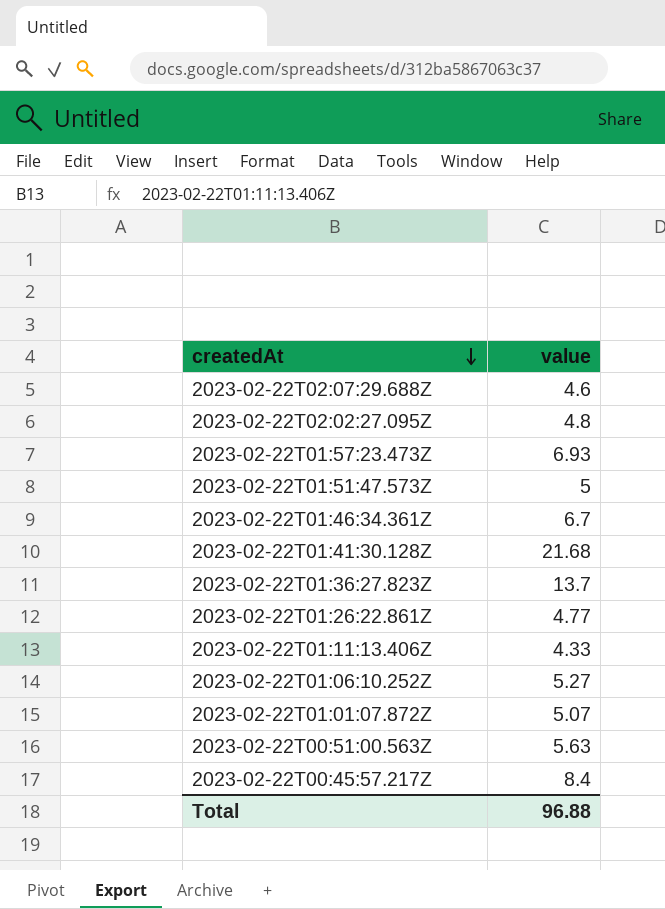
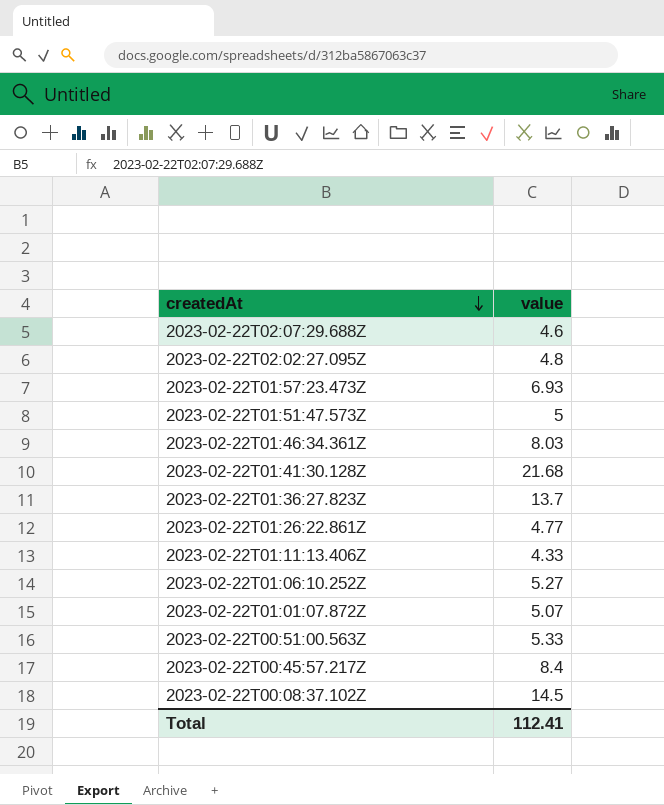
2023-02-22T01:46:34.361Z | value: 6.7 -> 8.03
2023-02-22T00:51:00.563Z | value: 5.63 -> 5.33
row 2023-02-22T00:08:37.102Z: none -> 14.5
Total | value: 96.88 -> 112.41

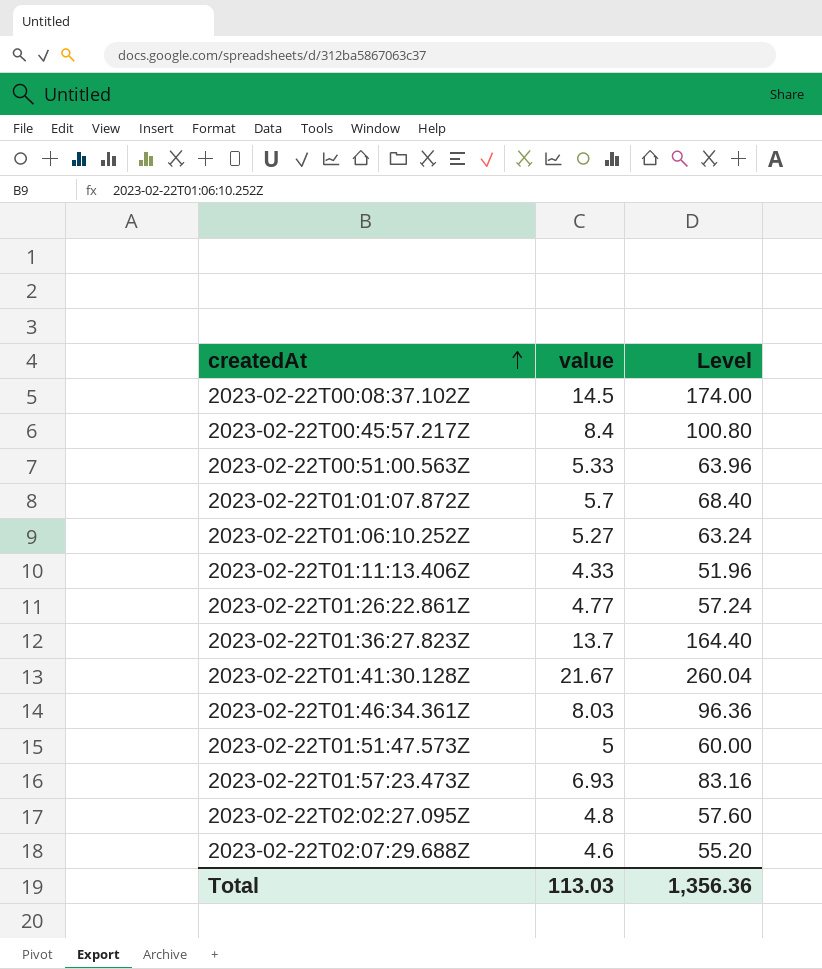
row order: createdAt descending -> createdAt ascending
column Level | formula: none -> [value] * 12
2023-02-22T01:01:07.872Z | value: 5.07 -> 5.7
2023-02-22T01:41:30.128Z | value: 21.68 -> 21.67
Total | value: 112.41 -> 113.03

